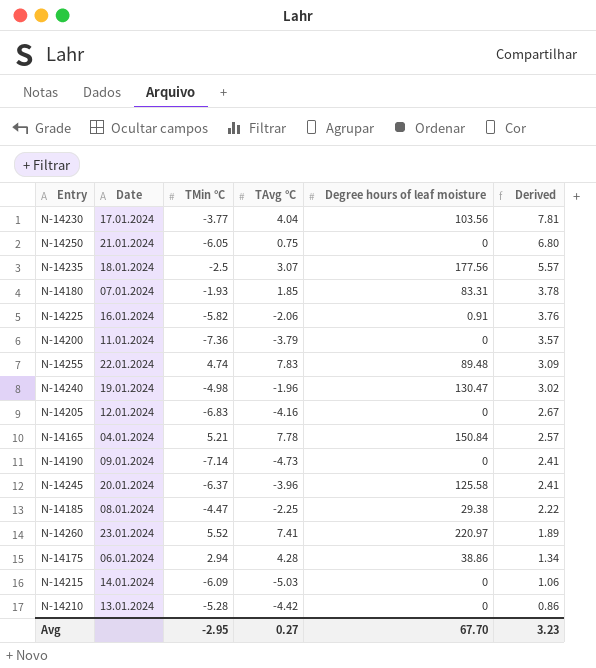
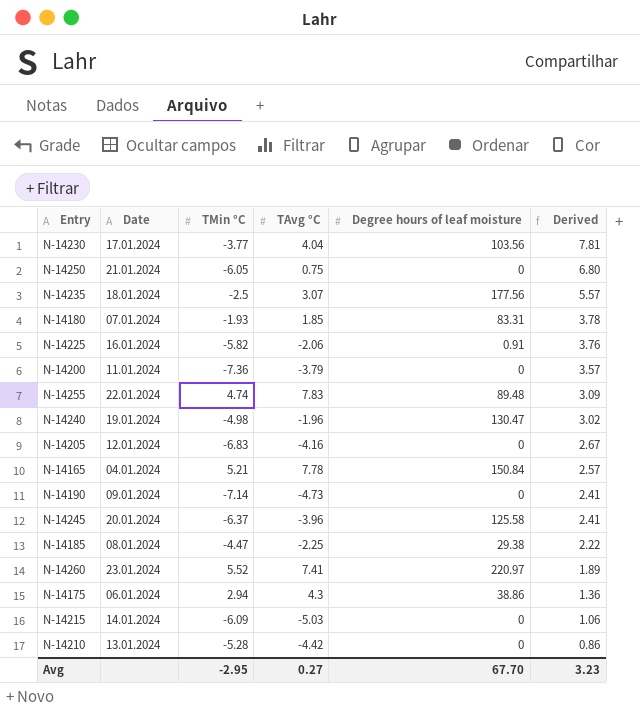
N-14175 | TAvg °C: 4.28 -> 4.3
N-14175 | Derived: 1.34 -> 1.36

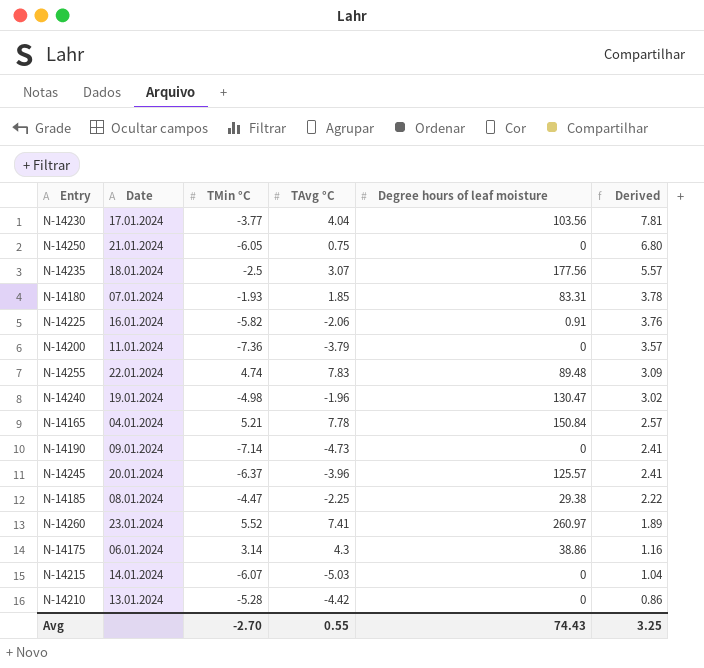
row N-14205: 12.01.2024 | -6.83 | -4.16 | 0 | 2.67 -> none
N-14245 | Degree hours of leaf moisture: 125.58 -> 125.57
N-14260 | Degree hours of leaf moisture: 220.97 -> 260.97
N-14175 | TMin °C: 2.94 -> 3.14
N-14175 | Derived: 1.36 -> 1.16
N-14215 | TMin °C: -6.09 -> -6.07
N-14215 | Derived: 1.06 -> 1.04
Avg | TMin °C: -2.95 -> -2.70
Avg | TAvg °C: 0.27 -> 0.55
Avg | Degree hours of leaf moisture: 67.70 -> 74.43
Avg | Derived: 3.23 -> 3.25

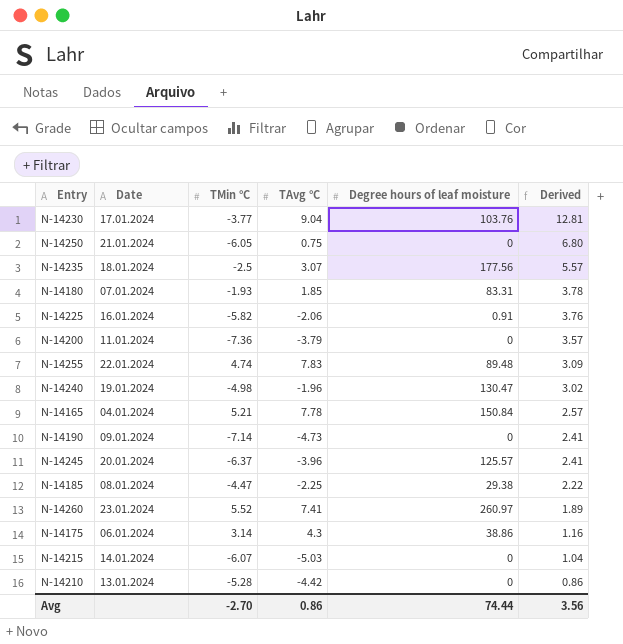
N-14230 | TAvg °C: 4.04 -> 9.04
N-14230 | Degree hours of leaf moisture: 103.56 -> 103.76
N-14230 | Derived: 7.81 -> 12.81
Avg | TAvg °C: 0.55 -> 0.86
Avg | Degree hours of leaf moisture: 74.43 -> 74.44
Avg | Derived: 3.25 -> 3.56

